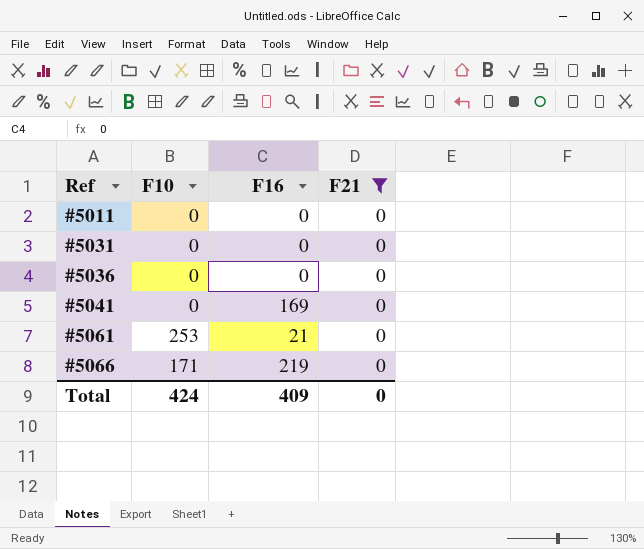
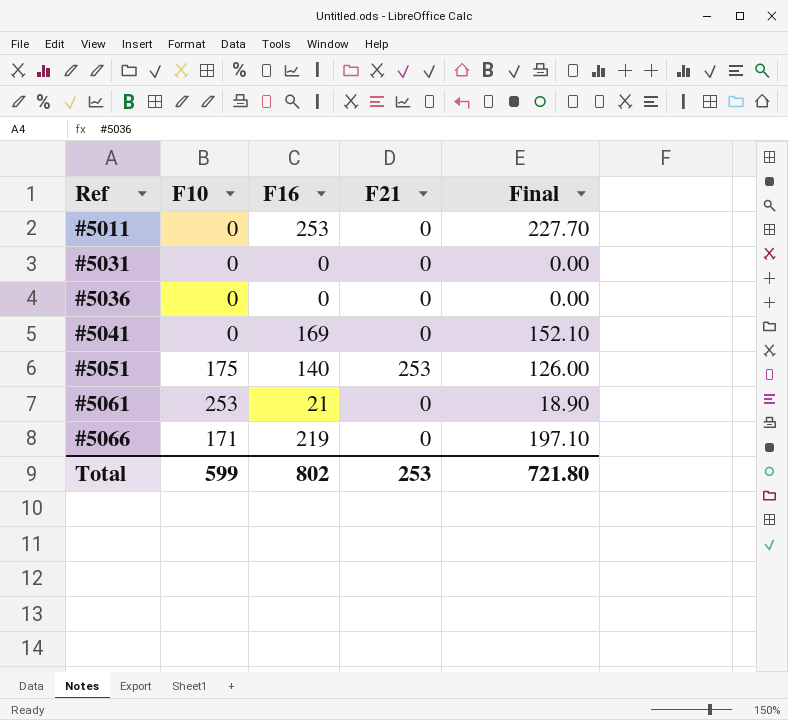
filter: F21 = 0 -> none
column Final | formula: none -> [F16] * 0.9
#5011 | F16: 0 -> 253
Total | F10: 424 -> 599
Total | F16: 409 -> 802
Total | F21: 0 -> 253

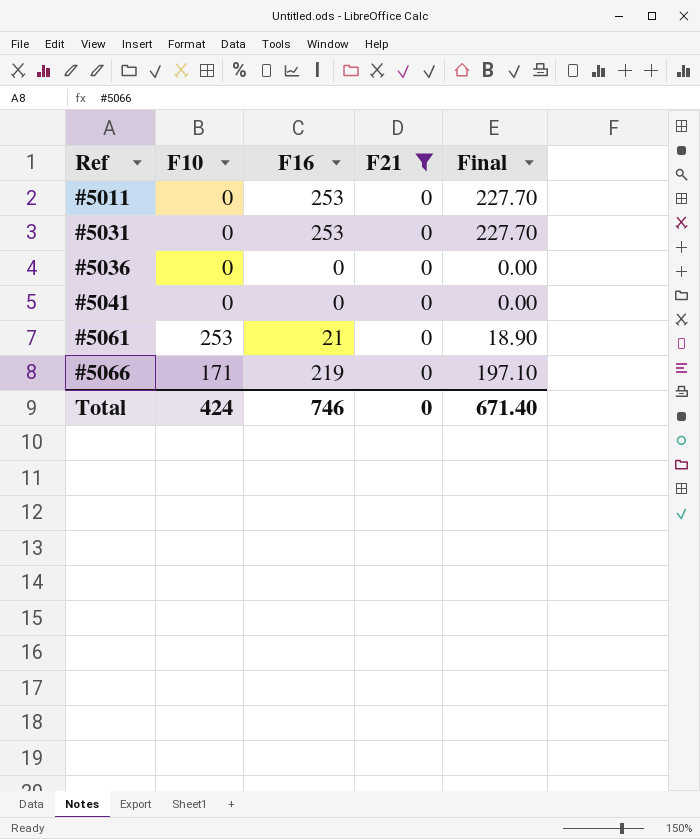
filter: none -> F21 = 0
#5031 | F16: 0 -> 253
#5031 | Final: 0.00 -> 227.70
#5041 | F16: 169 -> 0
#5041 | Final: 152.10 -> 0.00
Total | F10: 599 -> 424
Total | F16: 802 -> 746
Total | F21: 253 -> 0
Total | Final: 721.80 -> 671.40

